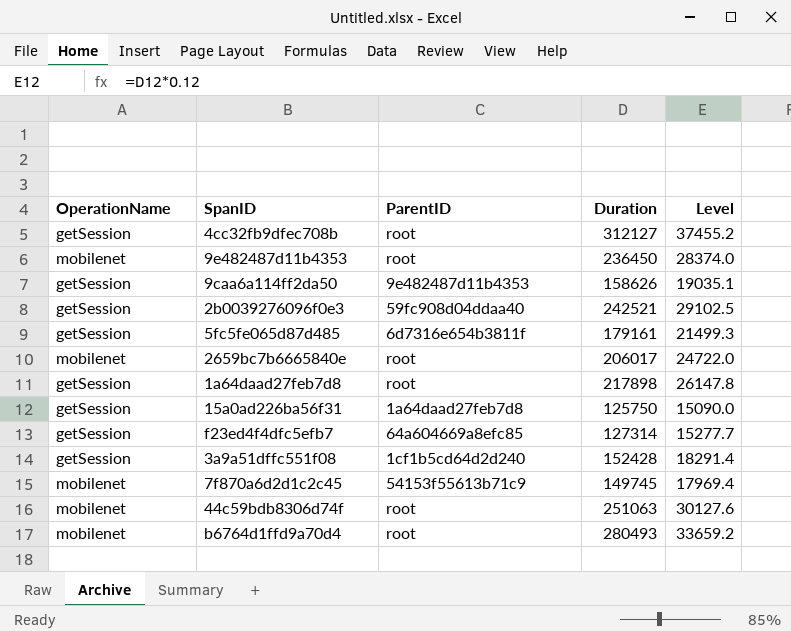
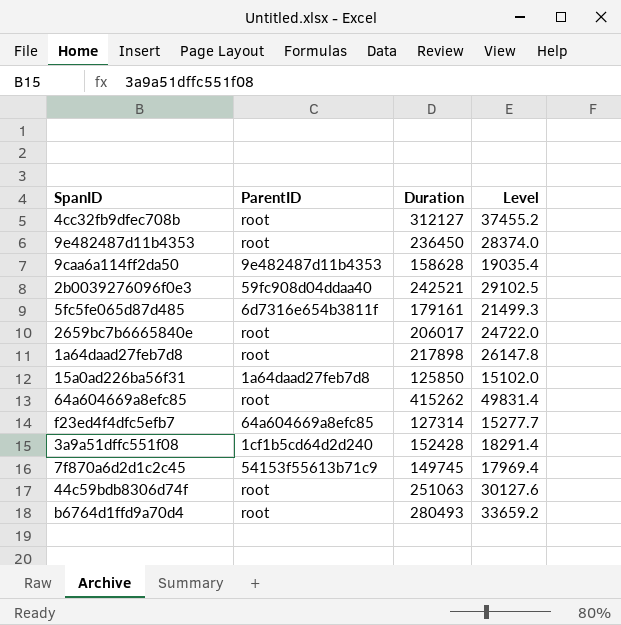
column OperationName | position: 1 -> none
9caa6a114ff2da50 | Duration: 158626 -> 158628
9caa6a114ff2da50 | Level: 19035.1 -> 19035.4
15a0ad226ba56f31 | Duration: 125750 -> 125850
15a0ad226ba56f31 | Level: 15090.0 -> 15102.0
row 64a604669a8efc85: none -> root | 415262 | 49831.4

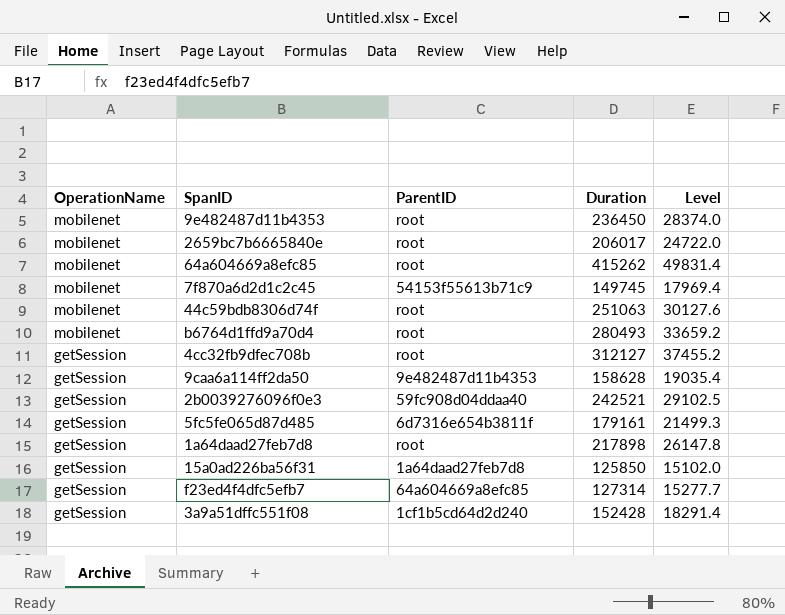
row order: none -> OperationName descending
column OperationName | position: none -> 1

